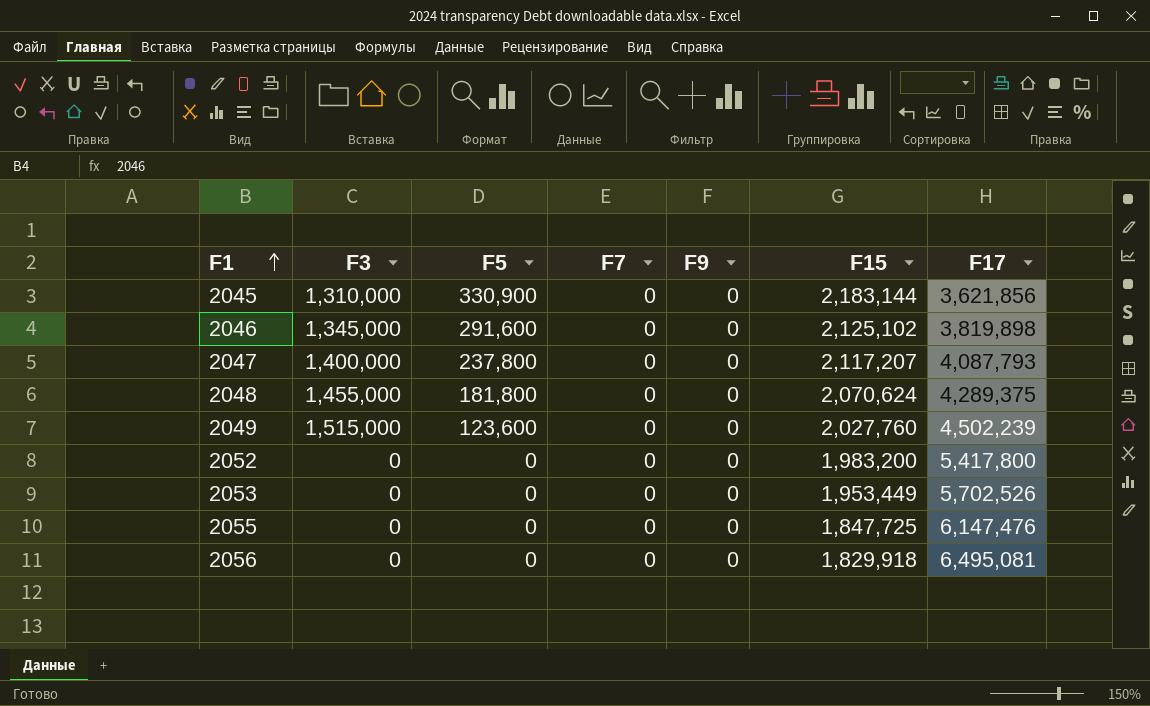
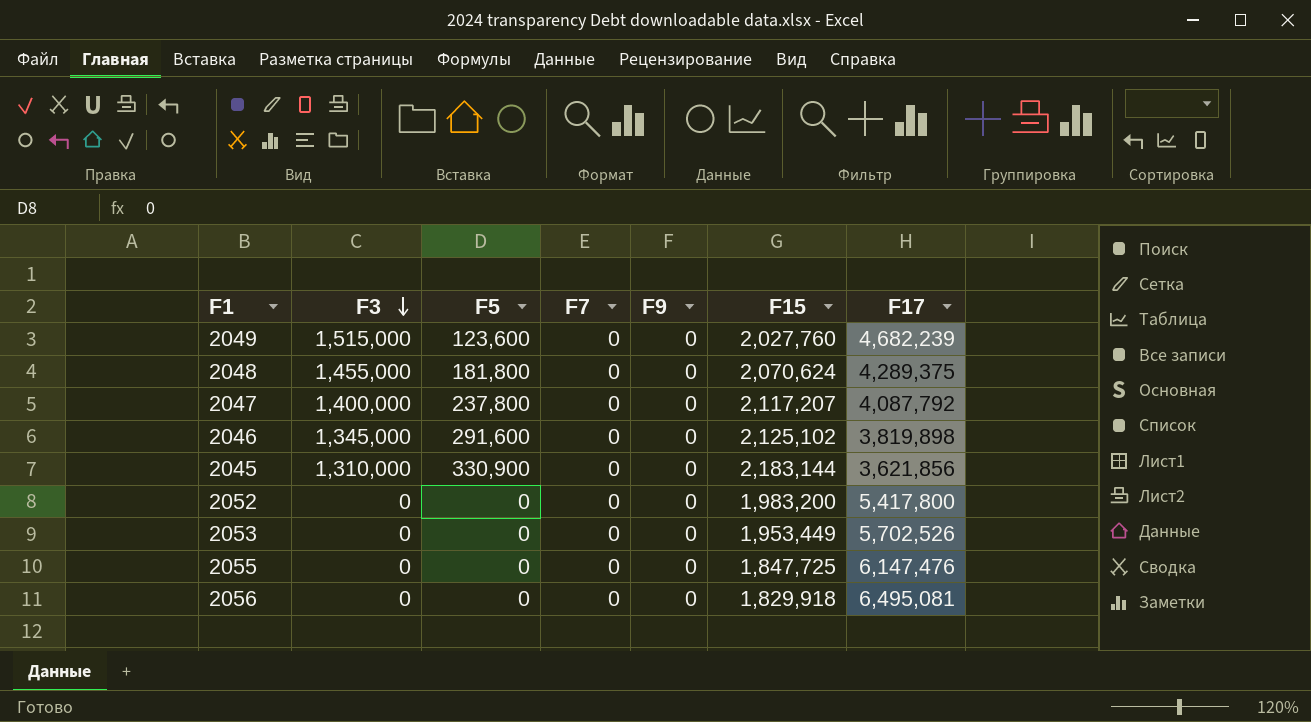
row order: F1 ascending -> F3 descending
2049 | F17: 4,502,239 -> 4,682,239
2047 | F17: 4,087,793 -> 4,087,792

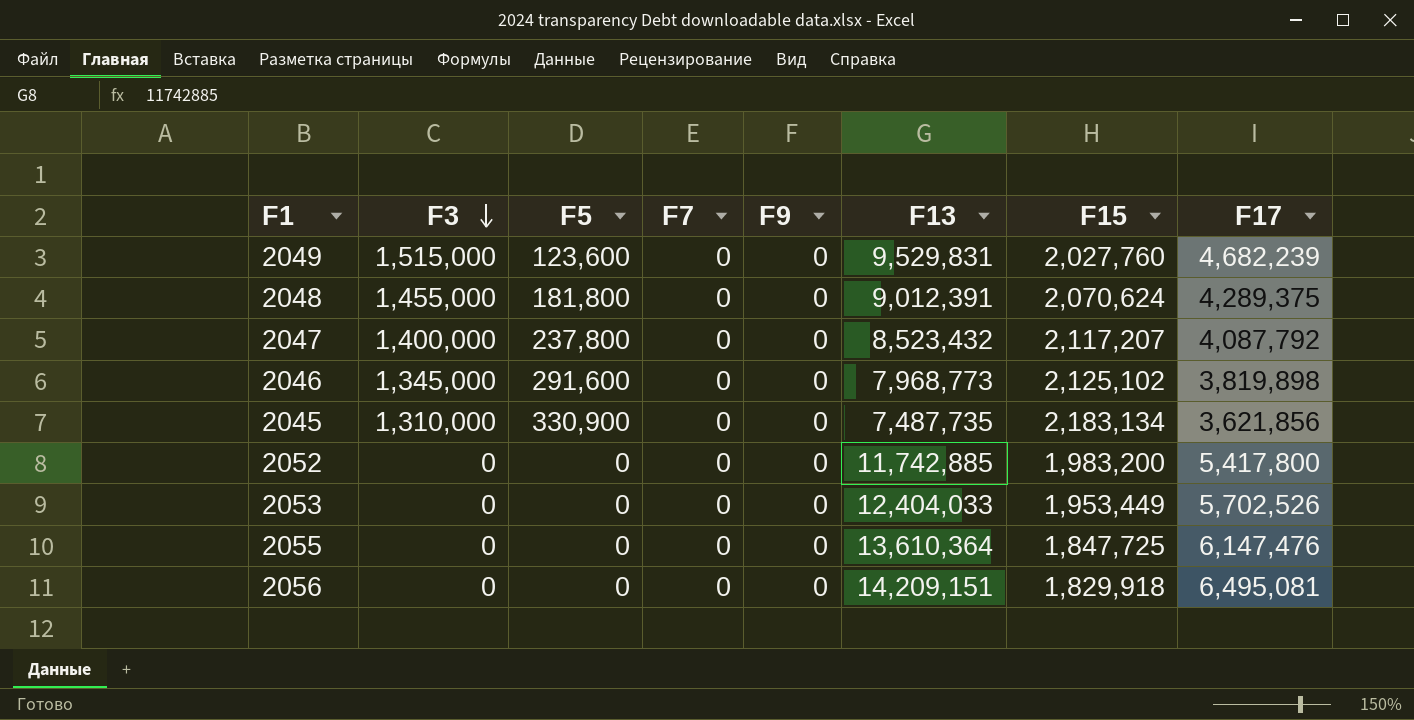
column F13 | position: none -> 6
2045 | F15: 2,183,144 -> 2,183,134

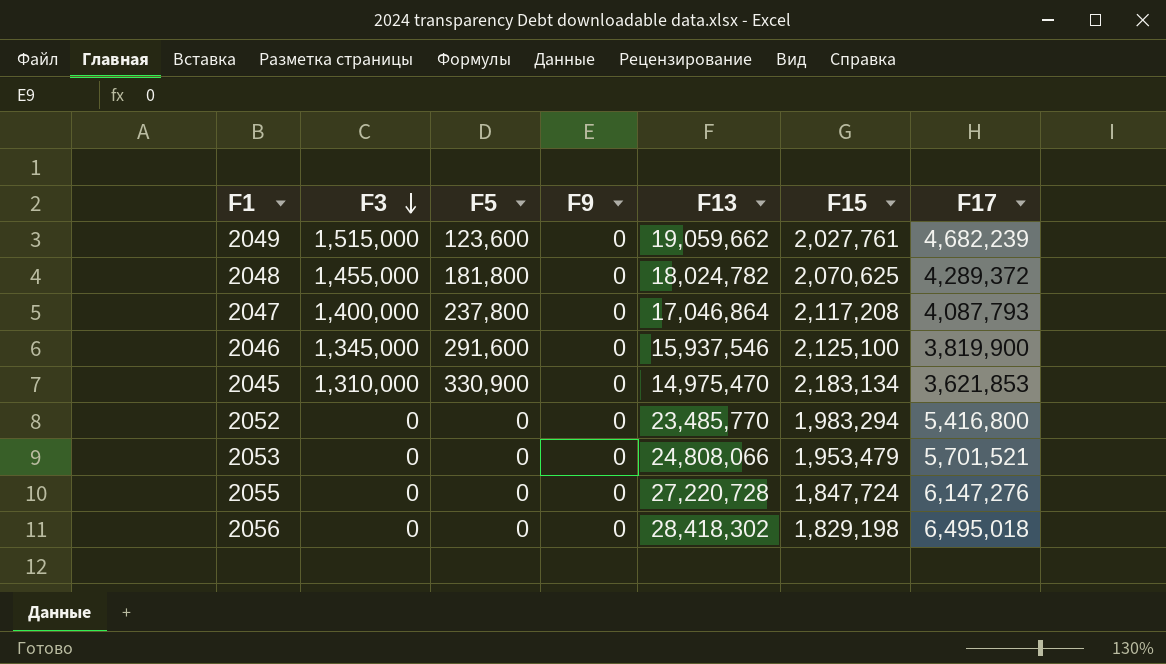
column F7 | position: 4 -> none
2049 | F13: 9,529,831 -> 19,059,662
2049 | F15: 2,027,760 -> 2,027,761
2048 | F13: 9,012,391 -> 18,024,782
2048 | F15: 2,070,624 -> 2,070,625
2048 | F17: 4,289,375 -> 4,289,372
2047 | F13: 8,523,432 -> 17,046,864
2047 | F15: 2,117,207 -> 2,117,208
2047 | F17: 4,087,792 -> 4,087,793
2046 | F13: 7,968,773 -> 15,937,546
2046 | F15: 2,125,102 -> 2,125,100
2046 | F17: 3,819,898 -> 3,819,900
2045 | F13: 7,487,735 -> 14,975,470
2045 | F17: 3,621,856 -> 3,621,853
2052 | F13: 11,742,885 -> 23,485,770
2052 | F15: 1,983,200 -> 1,983,294
2052 | F17: 5,417,800 -> 5,416,800
2053 | F13: 12,404,033 -> 24,808,066
2053 | F15: 1,953,449 -> 1,953,479
2053 | F17: 5,702,526 -> 5,701,521
2055 | F13: 13,610,364 -> 27,220,728
2055 | F15: 1,847,725 -> 1,847,724
2055 | F17: 6,147,476 -> 6,147,276
2056 | F13: 14,209,151 -> 28,418,302
2056 | F15: 1,829,918 -> 1,829,198
2056 | F17: 6,495,081 -> 6,495,018

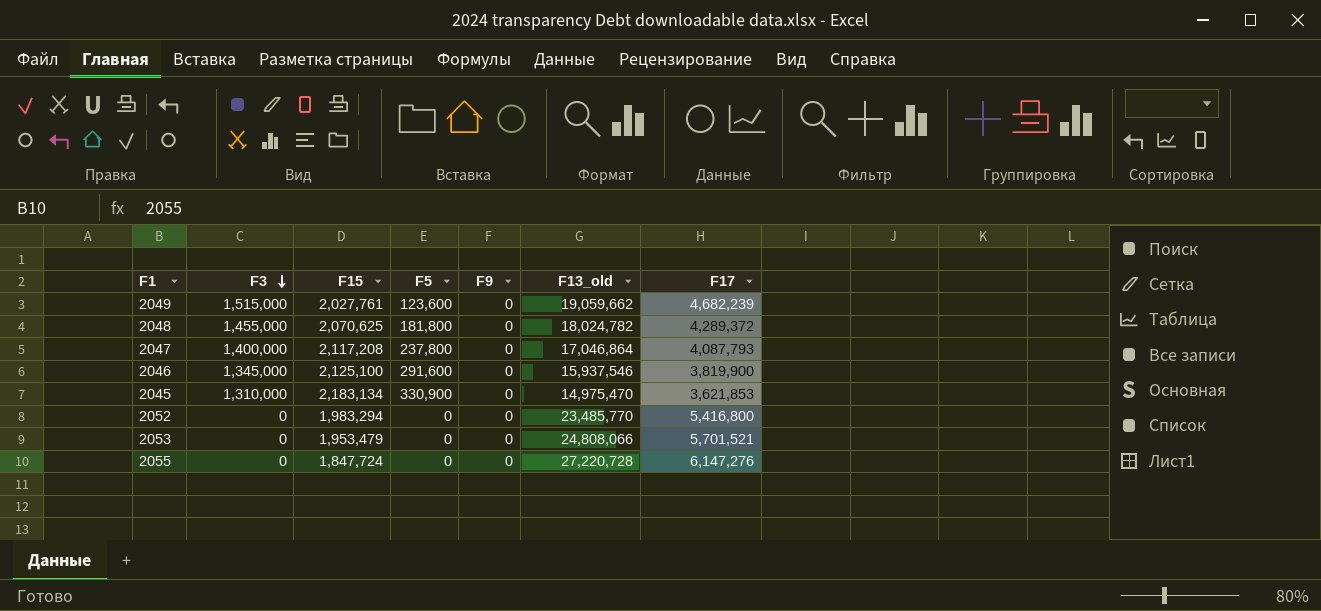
column F15 | position: 6 -> 3
column name: F13 -> F13_old
row 2056: 0 | 0 | 0 | 28,418,302 | 1,829,198 | 6,495,018 -> none

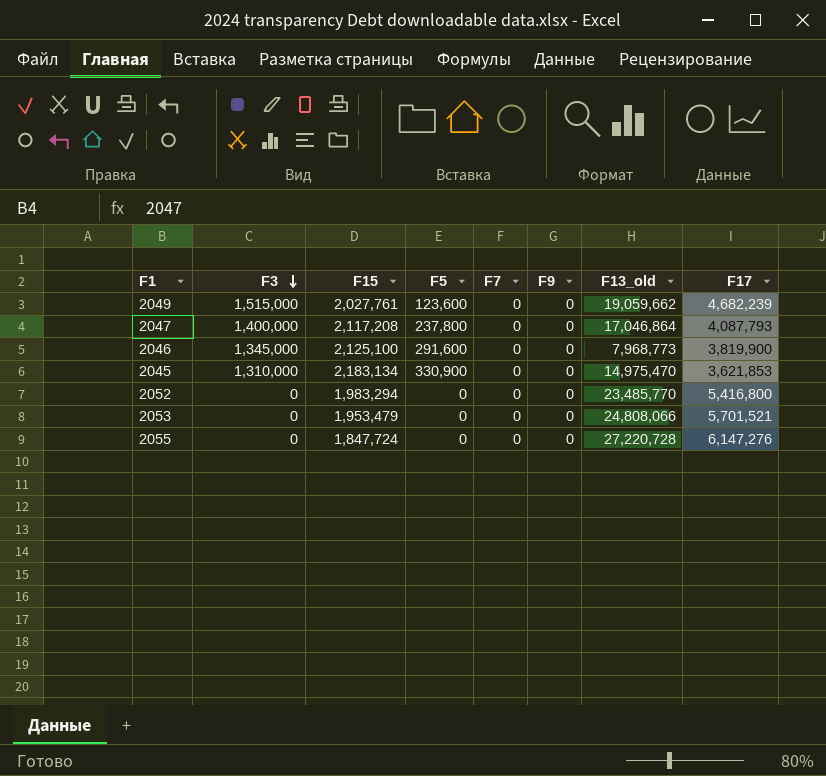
column F7 | position: none -> 5
row 2048: 1,455,000 | 2,070,625 | 181,800 | 0 | 18,024,782 | 4,289,372 -> none
2046 | F13_old: 15,937,546 -> 7,968,773

